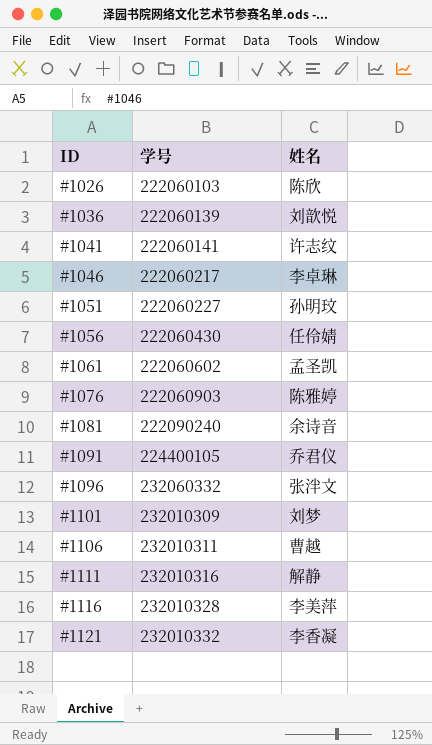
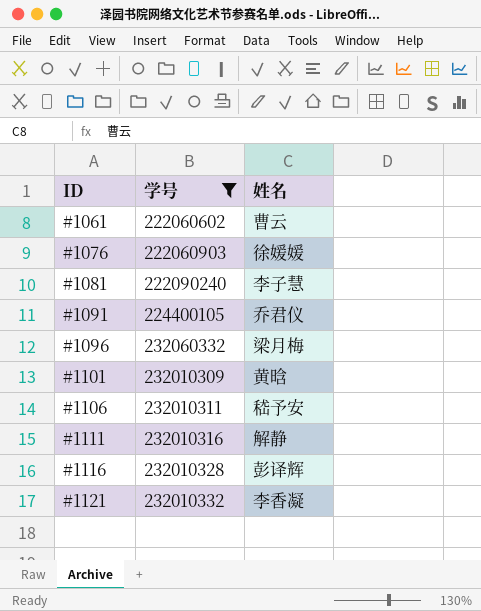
filter: none -> 学号 >= 222060602
#1061 | 姓名: 孟圣凯 -> 曹云
#1076 | 姓名: 陈雅婷 -> 徐媛媛
#1081 | 姓名: 余诗音 -> 李子慧
#1096 | 姓名: 张泮文 -> 梁月梅
#1101 | 姓名: 刘梦 -> 黄晗
#1106 | 姓名: 曹越 -> 嵇予安
#1116 | 姓名: 李美萍 -> 彭译辉

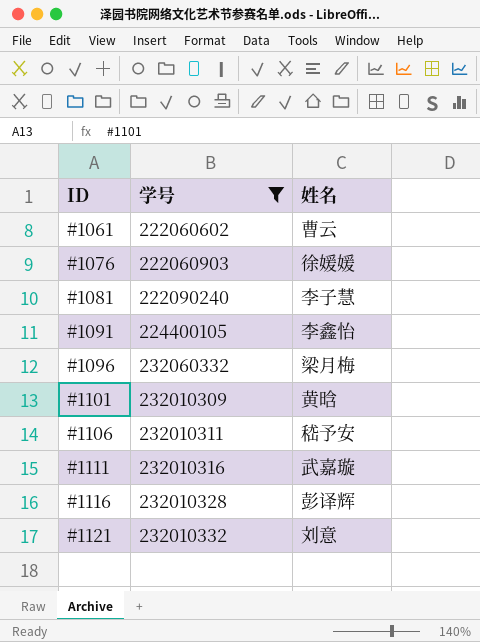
#1091 | 姓名: 乔君仪 -> 李鑫怡
#1111 | 姓名: 解静 -> 武嘉璇
#1121 | 姓名: 李香凝 -> 刘意

